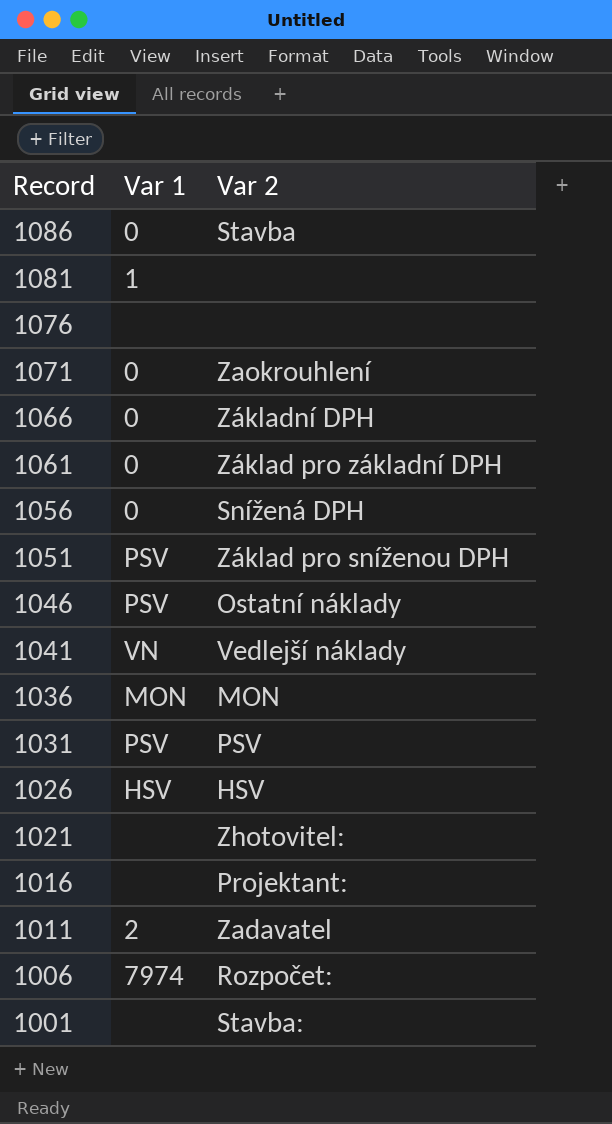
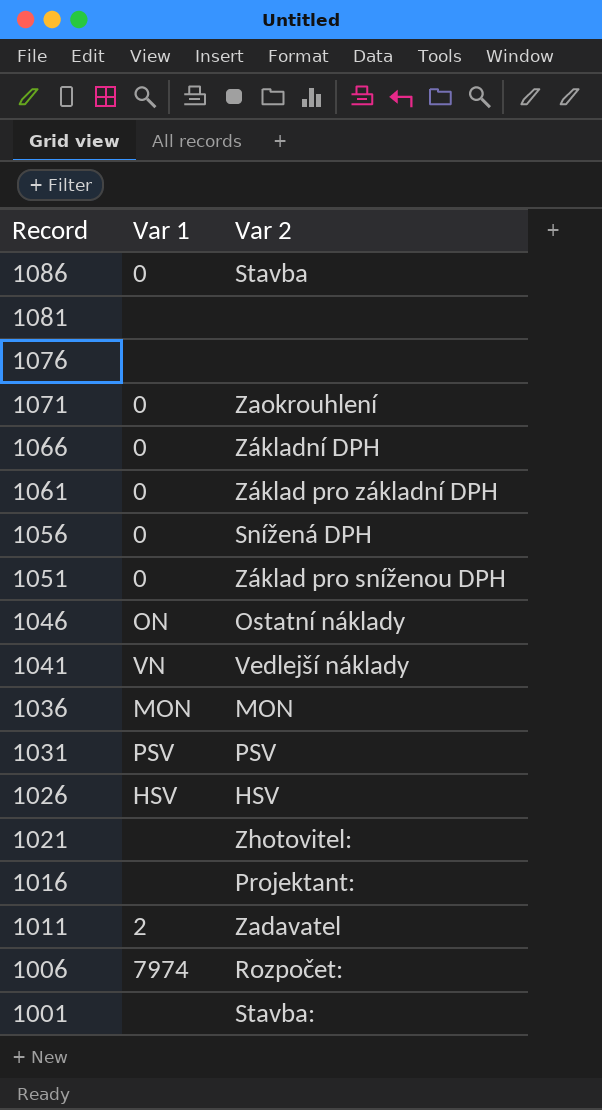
1081 | Var 1: 1 -> none
1051 | Var 1: PSV -> 0
1046 | Var 1: PSV -> ON

